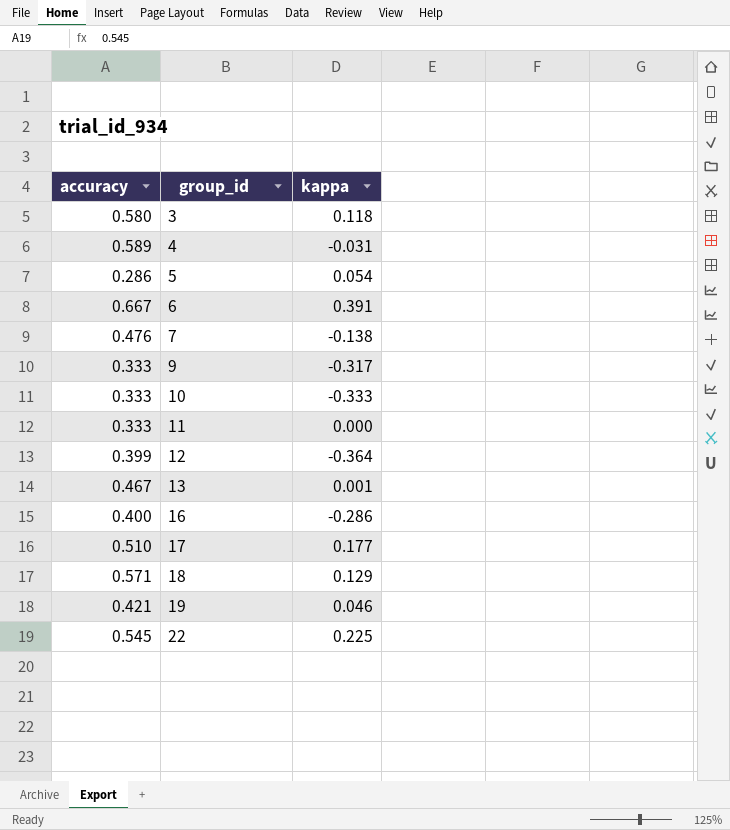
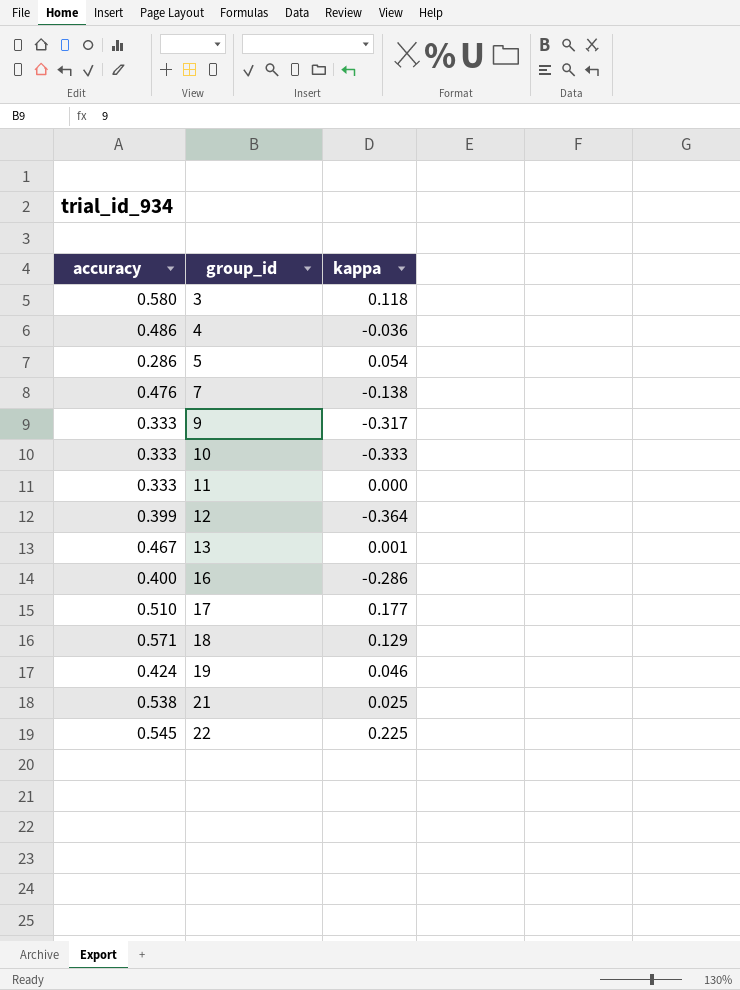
row 6: 0.667 | 0.391 -> none
4 | accuracy: 0.589 -> 0.486
4 | kappa: -0.031 -> -0.036
19 | accuracy: 0.421 -> 0.424
row 21: none -> 0.538 | 0.025

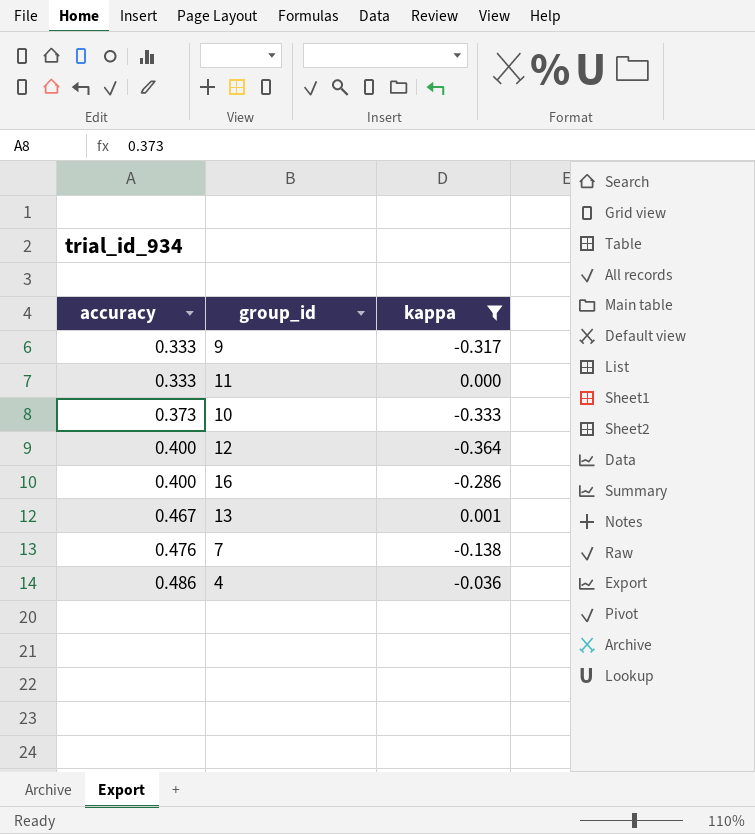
filter: none -> kappa <= 0.001
row order: group_id ascending -> accuracy ascending
10 | accuracy: 0.333 -> 0.373
12 | accuracy: 0.399 -> 0.400

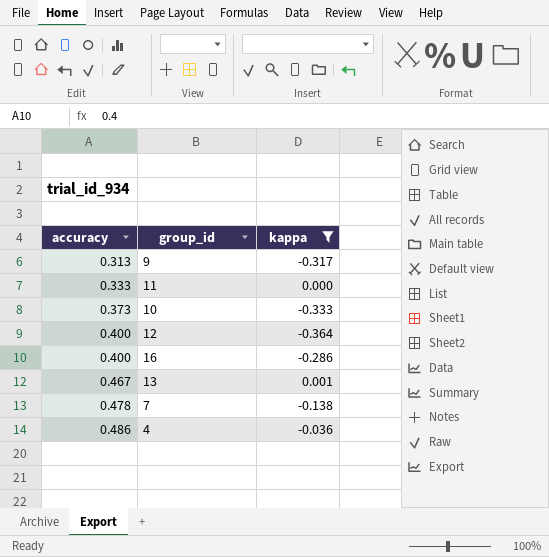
9 | accuracy: 0.333 -> 0.313
7 | accuracy: 0.476 -> 0.478

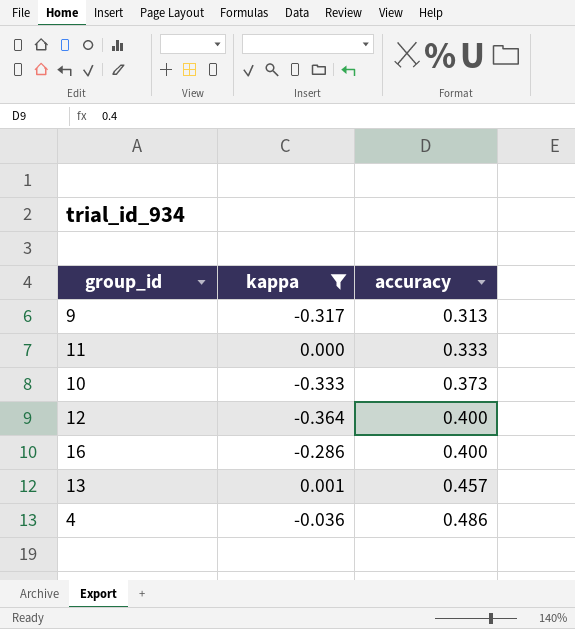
column accuracy | position: 1 -> 3
row 7: 0.478 | -0.138 -> none
13 | accuracy: 0.467 -> 0.457

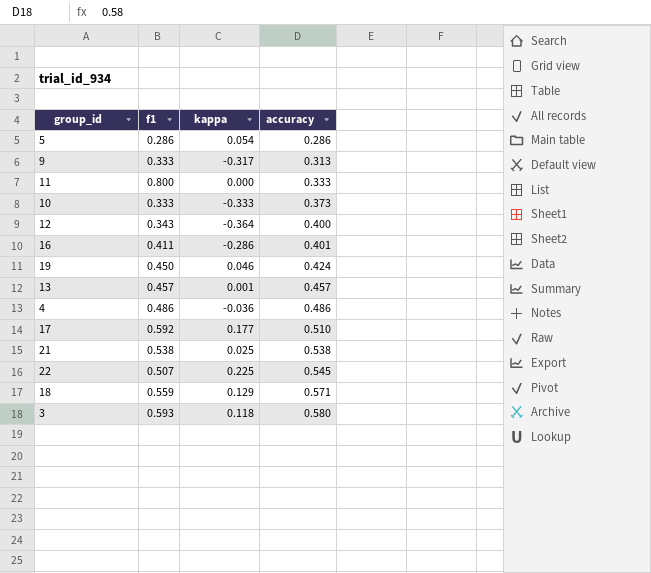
filter: kappa <= 0.001 -> none
column f1 | position: none -> 2
16 | accuracy: 0.400 -> 0.401

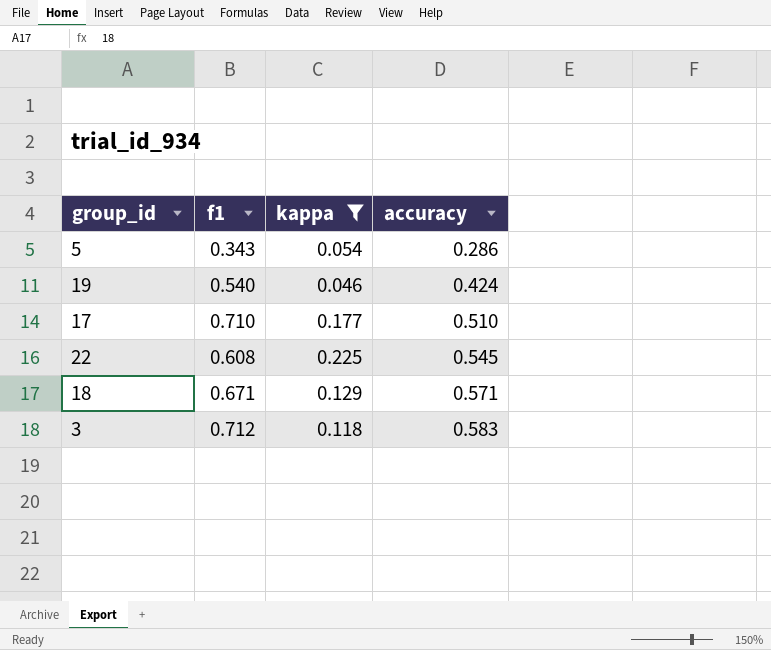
filter: none -> kappa >= 0.046
5 | f1: 0.286 -> 0.343
19 | f1: 0.450 -> 0.540
17 | f1: 0.592 -> 0.710
22 | f1: 0.507 -> 0.608
18 | f1: 0.559 -> 0.671
3 | f1: 0.593 -> 0.712
3 | accuracy: 0.580 -> 0.583

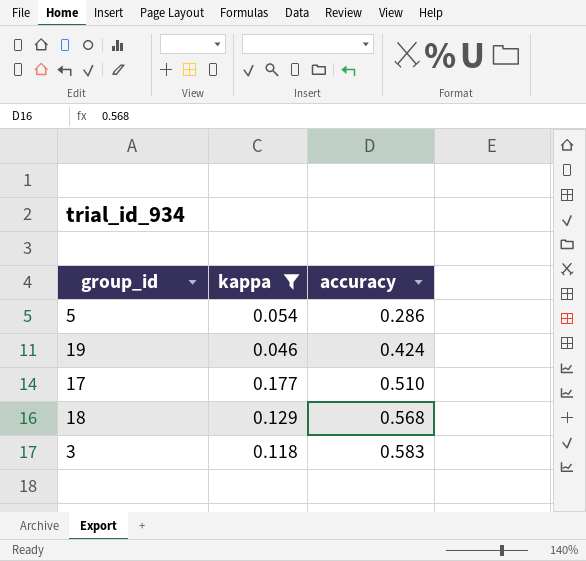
column f1 | position: 2 -> none
row 22: 0.608 | 0.225 | 0.545 -> none
18 | accuracy: 0.571 -> 0.568

